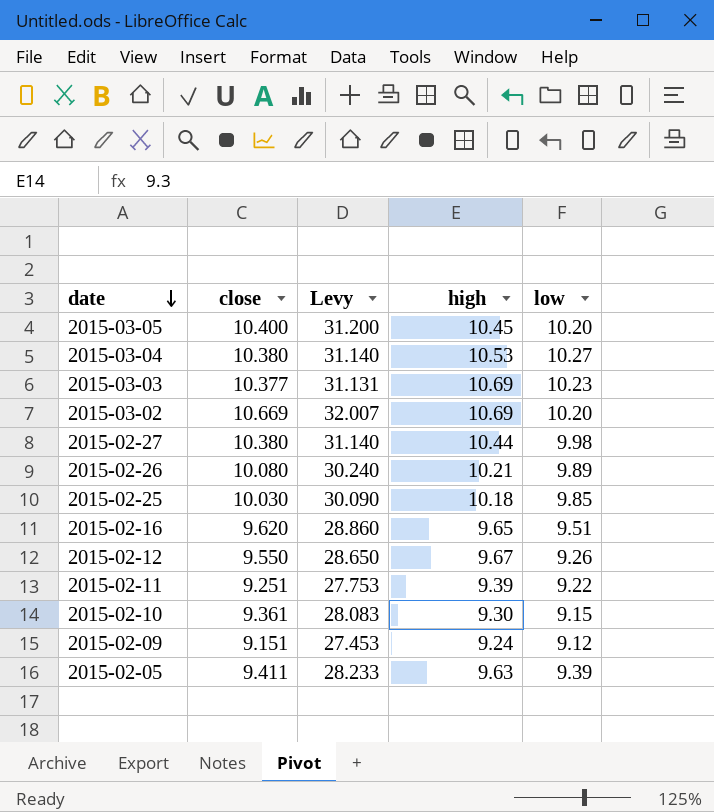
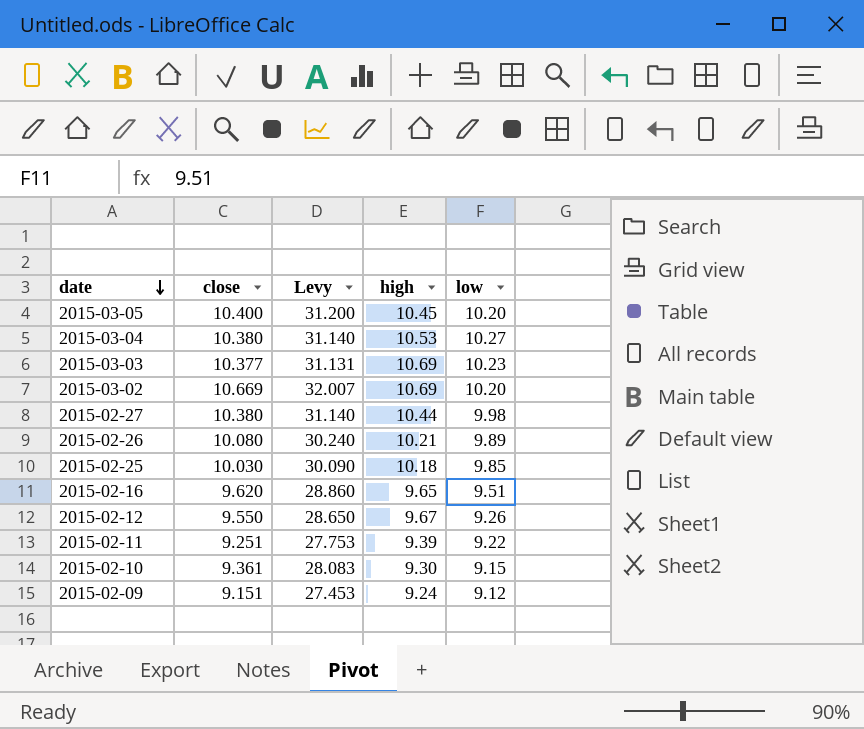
row 2015-02-05: 9.411 | 28.233 | 9.63 | 9.39 -> none

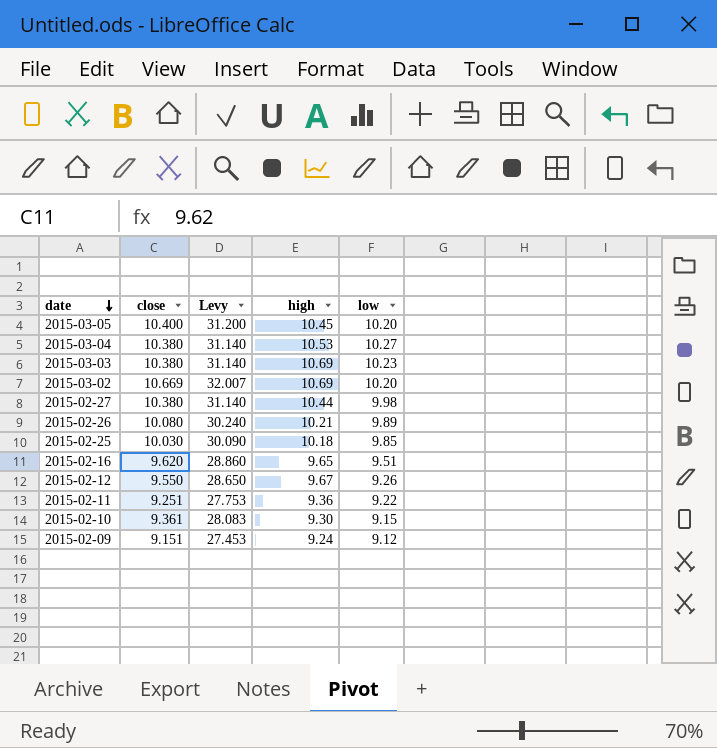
2015-03-03 | close: 10.377 -> 10.380
2015-03-03 | Levy: 31.131 -> 31.140
2015-02-11 | high: 9.39 -> 9.36

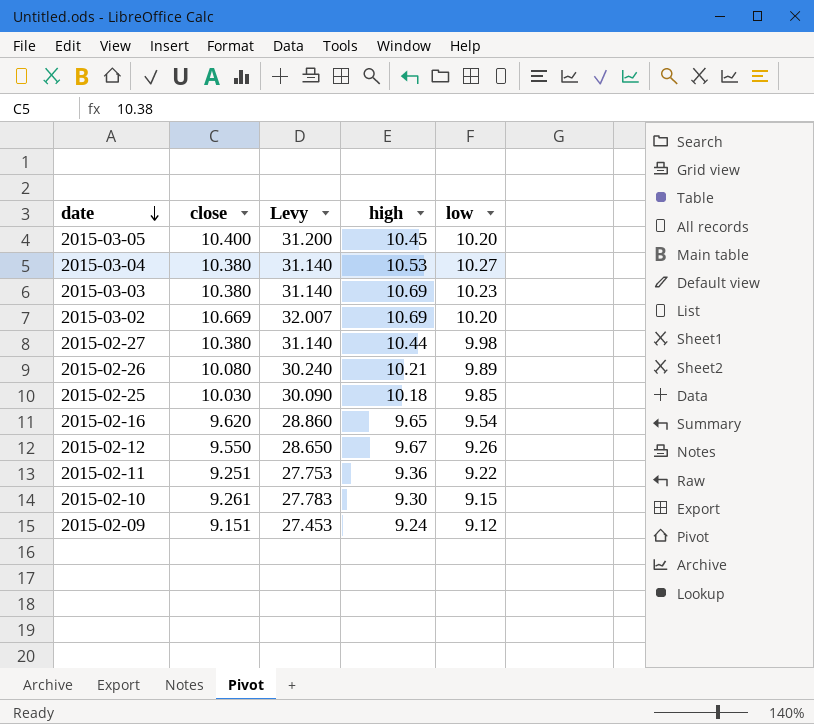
2015-02-16 | low: 9.51 -> 9.54
2015-02-10 | close: 9.361 -> 9.261
2015-02-10 | Levy: 28.083 -> 27.783

